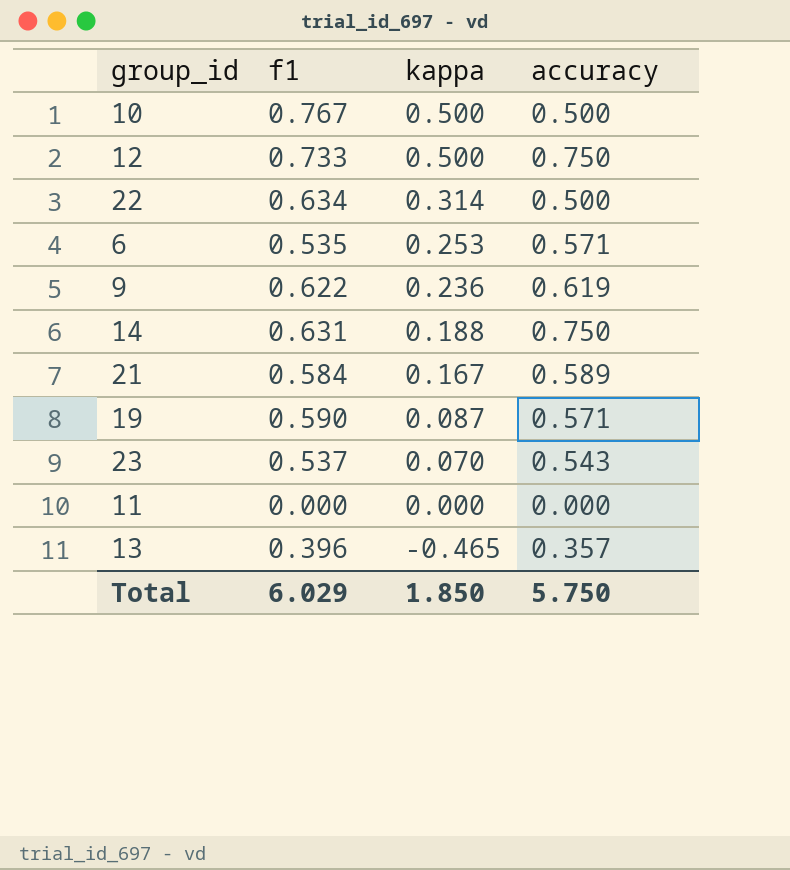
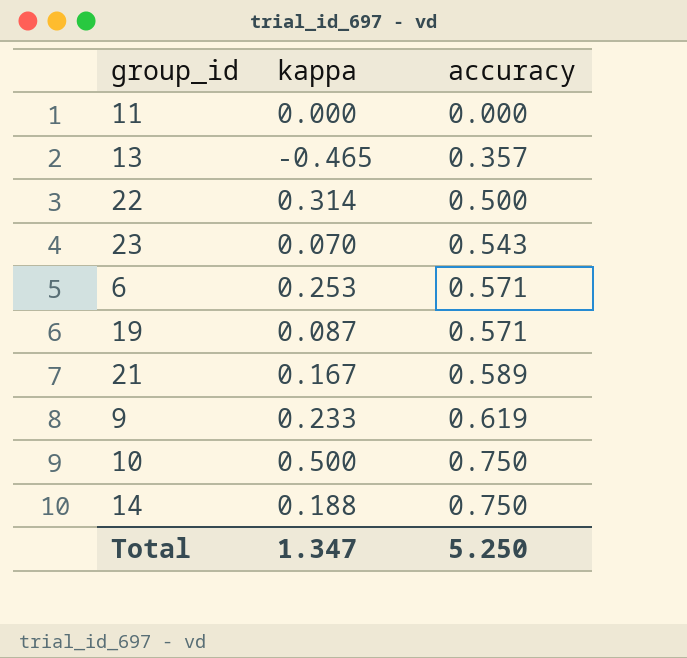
row order: kappa descending -> accuracy ascending
column f1 | position: 2 -> none
row 12: 0.733 | 0.500 | 0.750 -> none
9 | kappa: 0.236 -> 0.233
10 | accuracy: 0.500 -> 0.750
Total | kappa: 1.850 -> 1.347
Total | accuracy: 5.750 -> 5.250

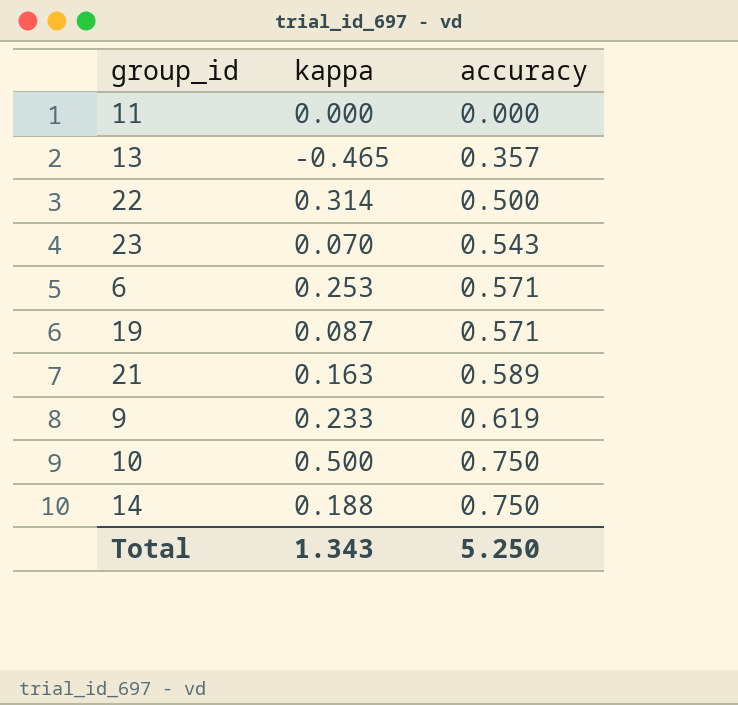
21 | kappa: 0.167 -> 0.163
Total | kappa: 1.347 -> 1.343

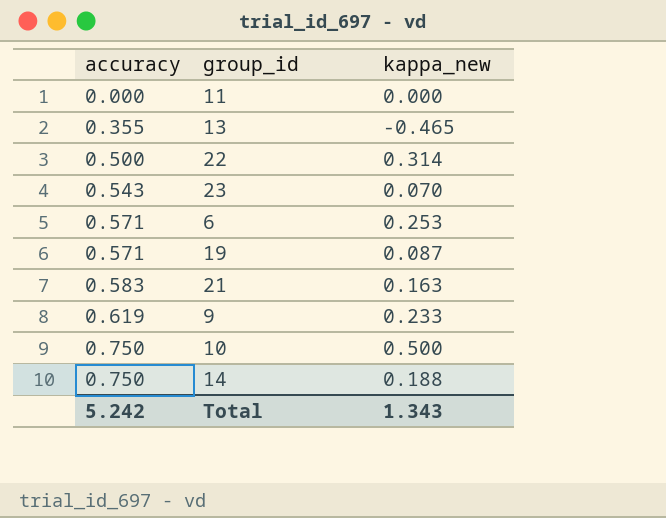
column accuracy | position: 3 -> 1
column name: kappa -> kappa_new
13 | accuracy: 0.357 -> 0.355
21 | accuracy: 0.589 -> 0.583
Total | accuracy: 5.250 -> 5.242

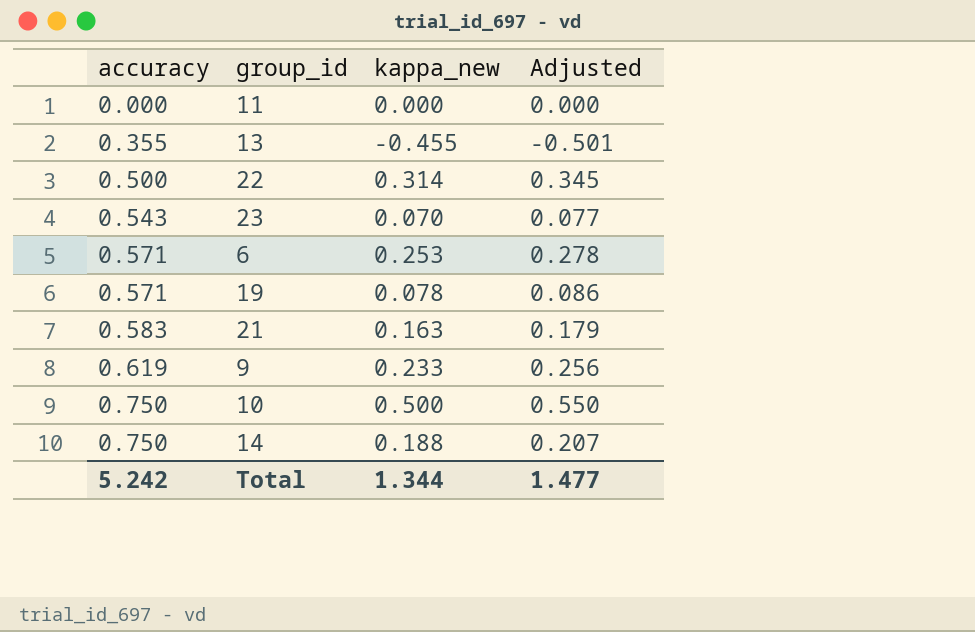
column Adjusted | formula: none -> [kappa_new] * 1.1
13 | kappa_new: -0.465 -> -0.455
19 | kappa_new: 0.087 -> 0.078
Total | kappa_new: 1.343 -> 1.344

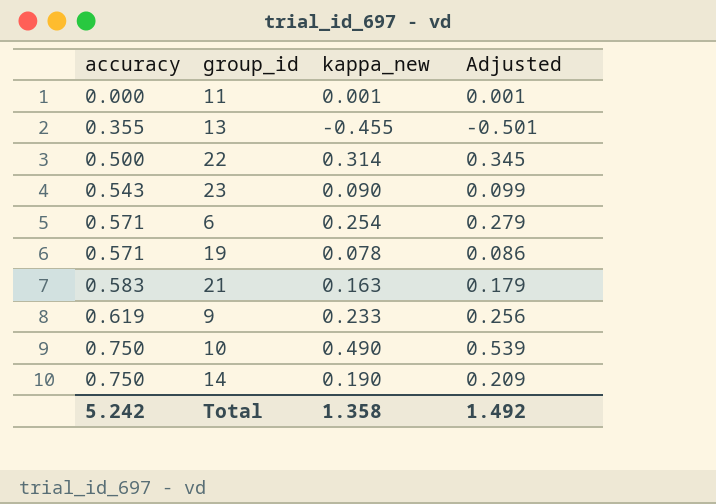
11 | kappa_new: 0.000 -> 0.001
11 | Adjusted: 0.000 -> 0.001
23 | kappa_new: 0.070 -> 0.090
23 | Adjusted: 0.077 -> 0.099
6 | kappa_new: 0.253 -> 0.254
6 | Adjusted: 0.278 -> 0.279
10 | kappa_new: 0.500 -> 0.490
10 | Adjusted: 0.550 -> 0.539
14 | kappa_new: 0.188 -> 0.190
14 | Adjusted: 0.207 -> 0.209
Total | kappa_new: 1.344 -> 1.358
Total | Adjusted: 1.477 -> 1.492

